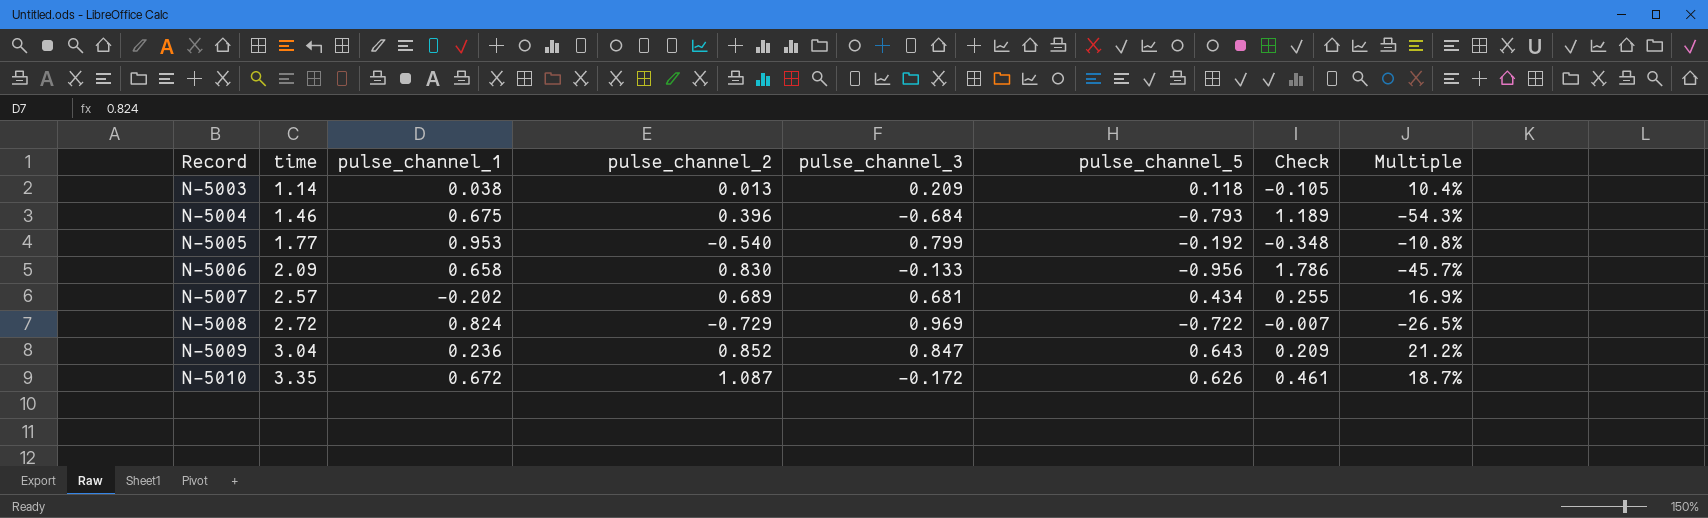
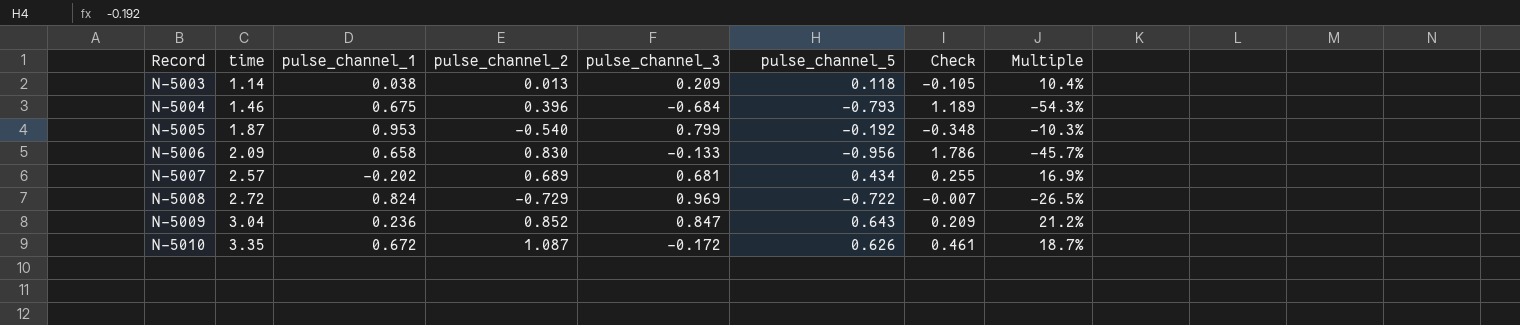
N-5005 | time: 1.77 -> 1.87
N-5005 | Multiple: -10.8% -> -10.3%

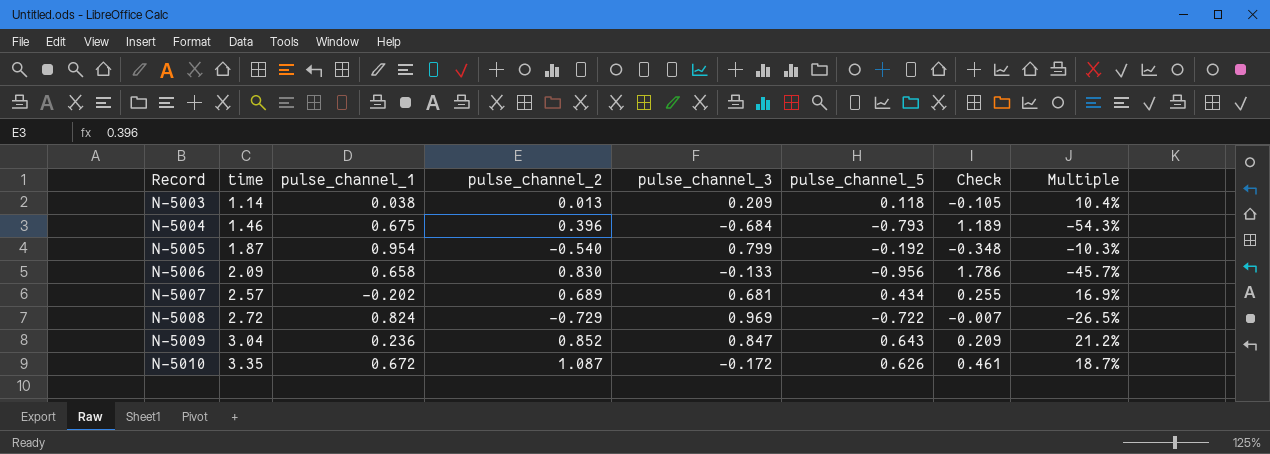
N-5005 | pulse_channel_1: 0.953 -> 0.954

